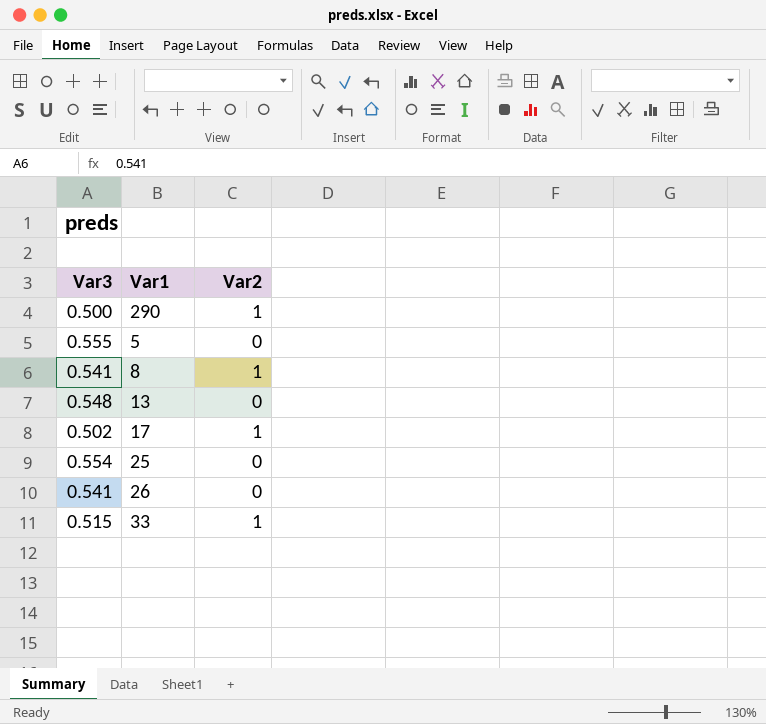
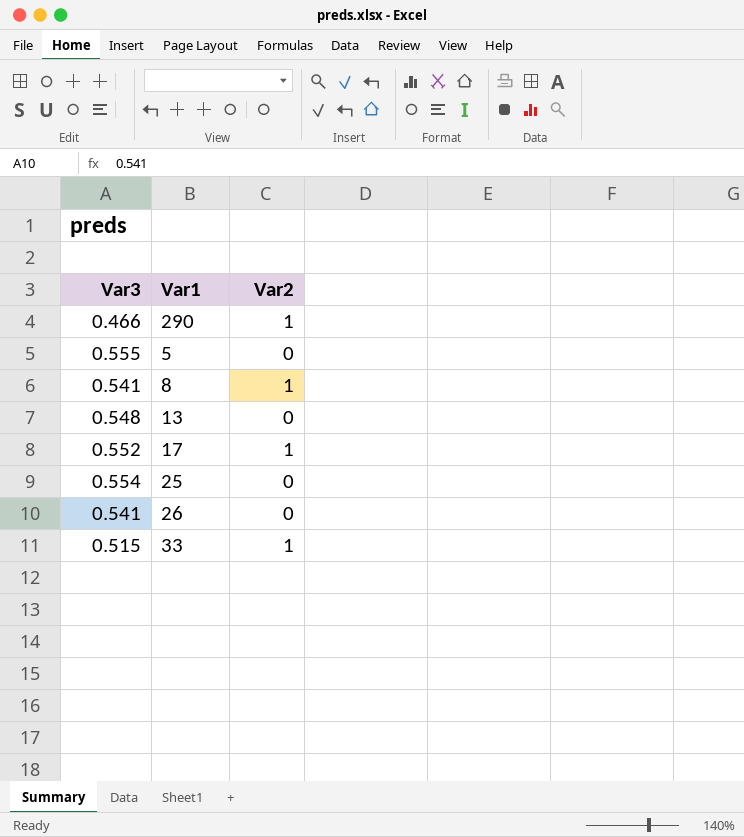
290 | Var3: 0.500 -> 0.466
17 | Var3: 0.502 -> 0.552

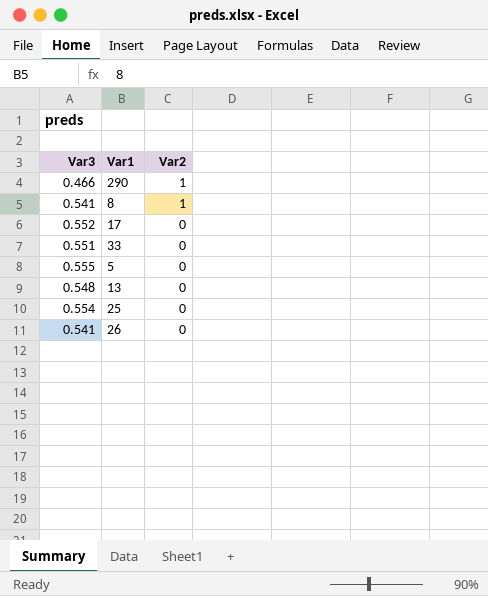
row order: none -> Var2 descending
17 | Var2: 1 -> 0
33 | Var3: 0.515 -> 0.551
33 | Var2: 1 -> 0

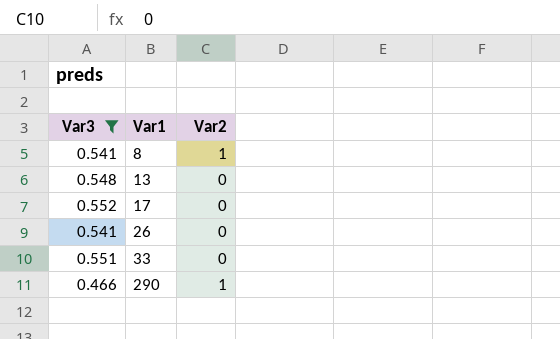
filter: none -> Var3 <= 0.552
row order: Var2 descending -> Var1 ascending

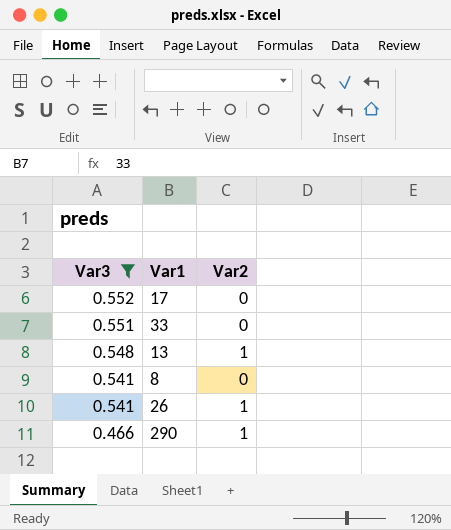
row order: Var1 ascending -> Var3 descending
13 | Var2: 0 -> 1
8 | Var2: 1 -> 0
26 | Var2: 0 -> 1

